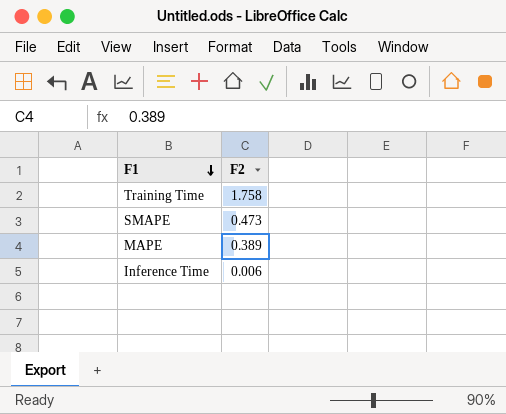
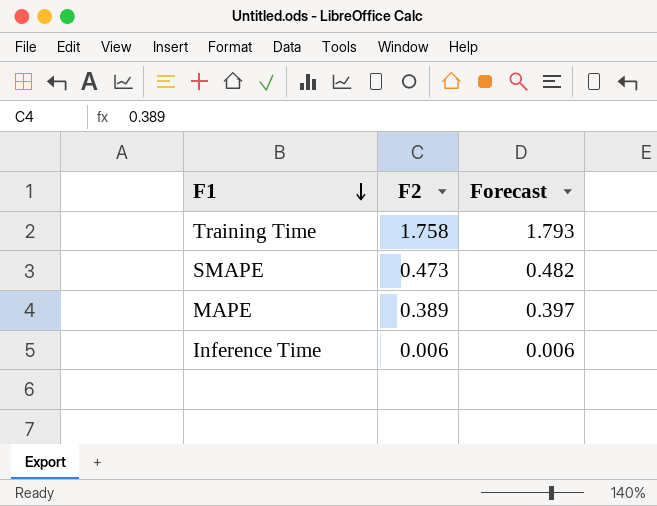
column Forecast | formula: none -> [F2] * 1.02

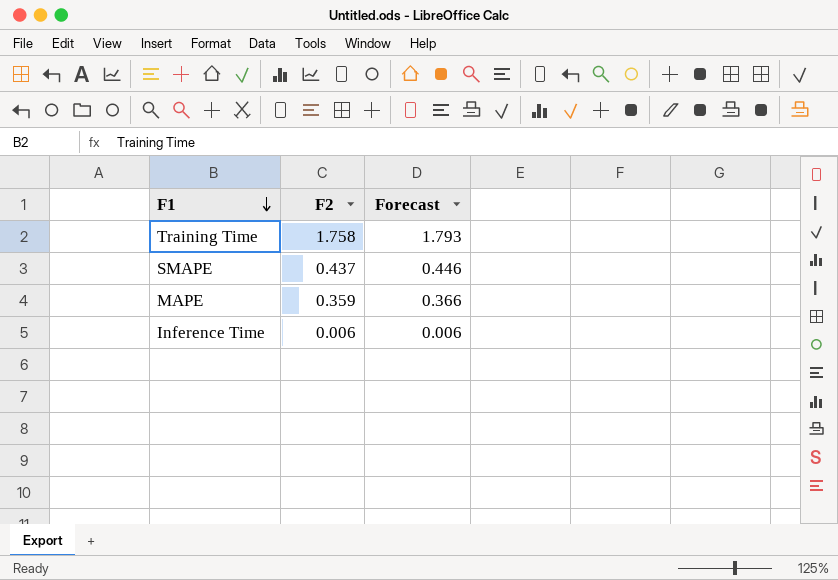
SMAPE | F2: 0.473 -> 0.437
SMAPE | Forecast: 0.482 -> 0.446
MAPE | F2: 0.389 -> 0.359
MAPE | Forecast: 0.397 -> 0.366

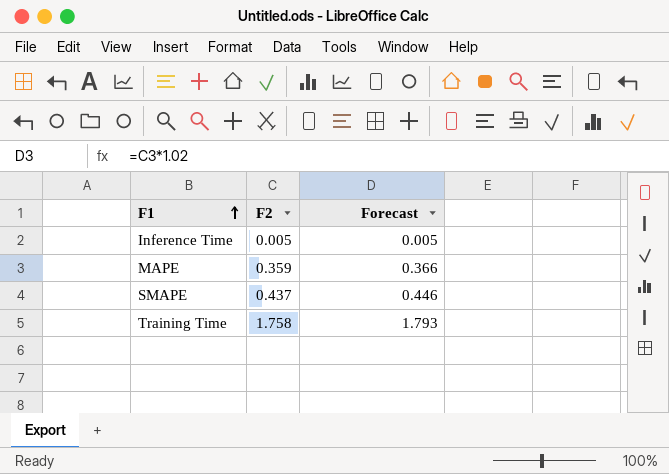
row order: F1 descending -> F1 ascending
Inference Time | F2: 0.006 -> 0.005
Inference Time | Forecast: 0.006 -> 0.005

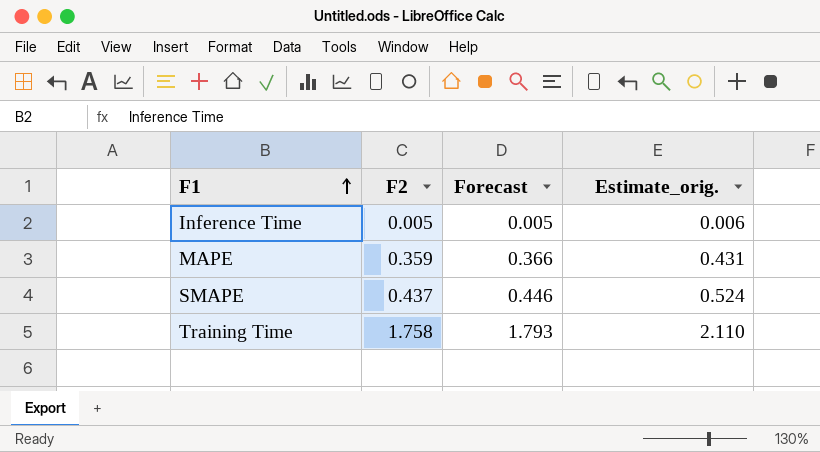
column Estimate_orig. | formula: none -> [F2] * 1.2

